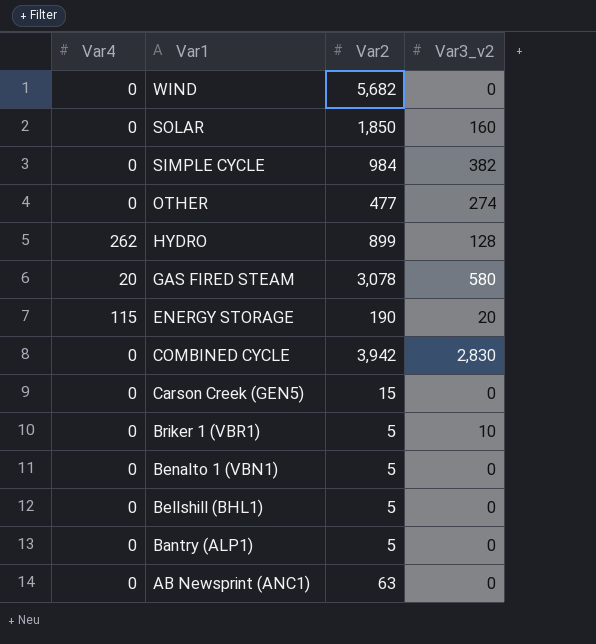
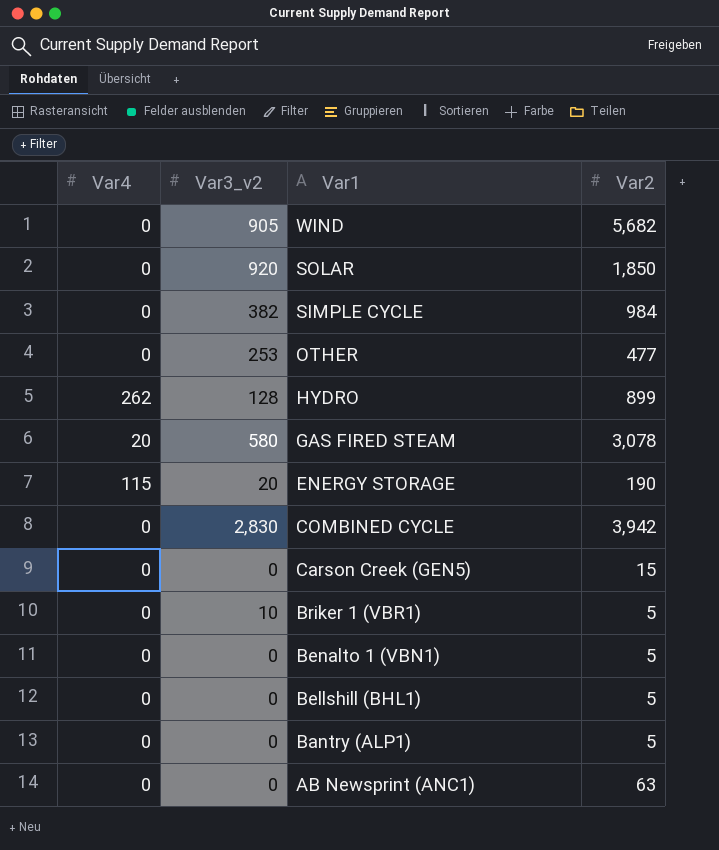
column Var3_v2 | position: 4 -> 2
WIND | Var3_v2: 0 -> 905
SOLAR | Var3_v2: 160 -> 920
OTHER | Var3_v2: 274 -> 253

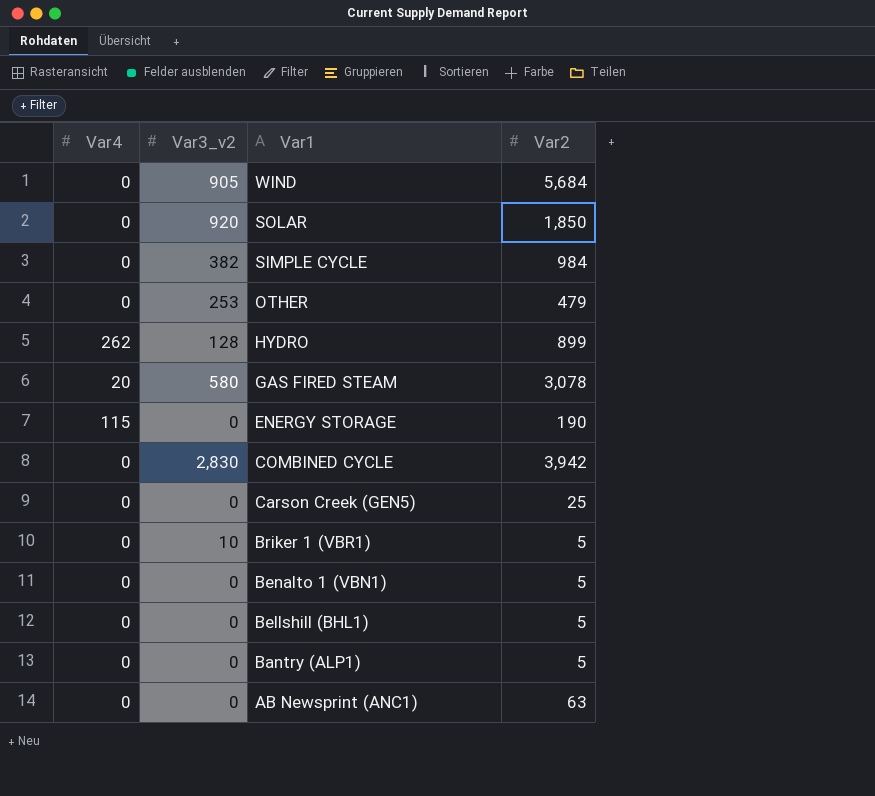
WIND | Var2: 5,682 -> 5,684
OTHER | Var2: 477 -> 479
ENERGY STORAGE | Var3_v2: 20 -> 0
Carson Creek (GEN5) | Var2: 15 -> 25

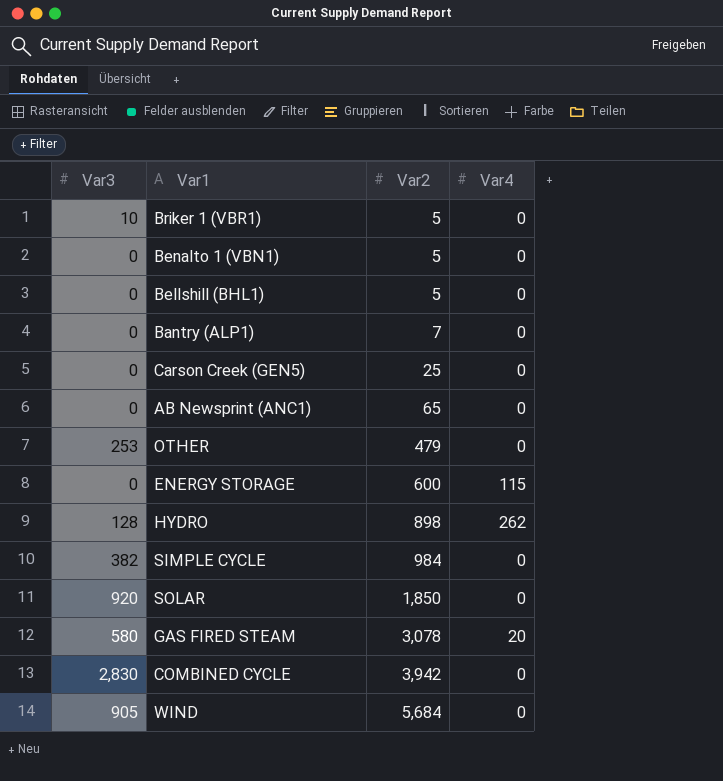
row order: Var1 descending -> Var2 ascending
column name: Var3_v2 -> Var3
column Var4 | position: 1 -> 4
Bantry (ALP1) | Var2: 5 -> 7
AB Newsprint (ANC1) | Var2: 63 -> 65
ENERGY STORAGE | Var2: 190 -> 600
HYDRO | Var2: 899 -> 898

